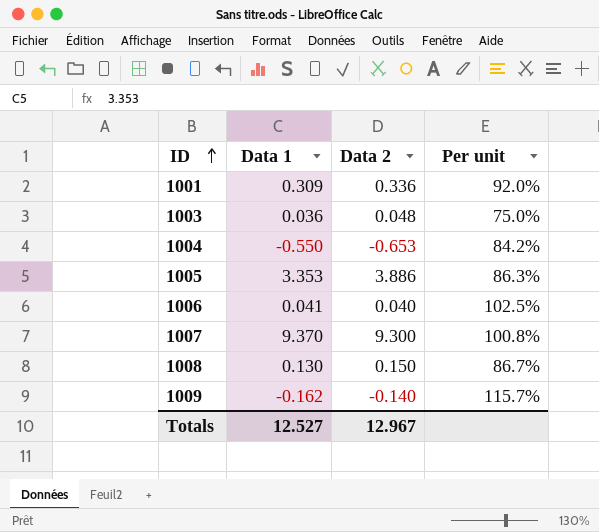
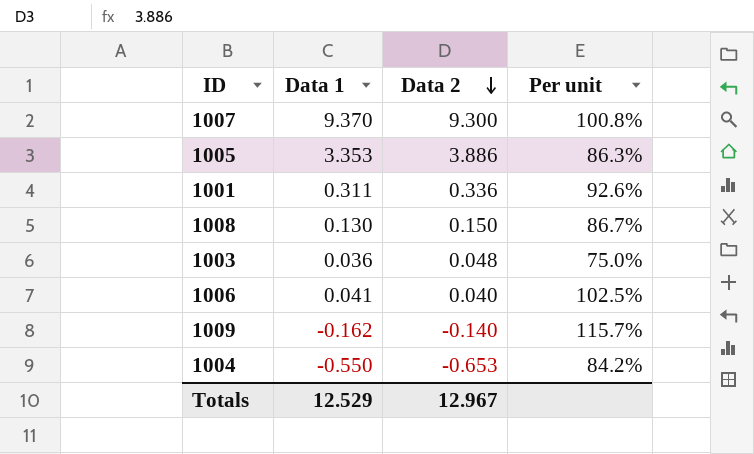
row order: ID ascending -> Data 2 descending
1001 | Data 1: 0.309 -> 0.311
1001 | Per unit: 92.0% -> 92.6%
Totals | Data 1: 12.527 -> 12.529

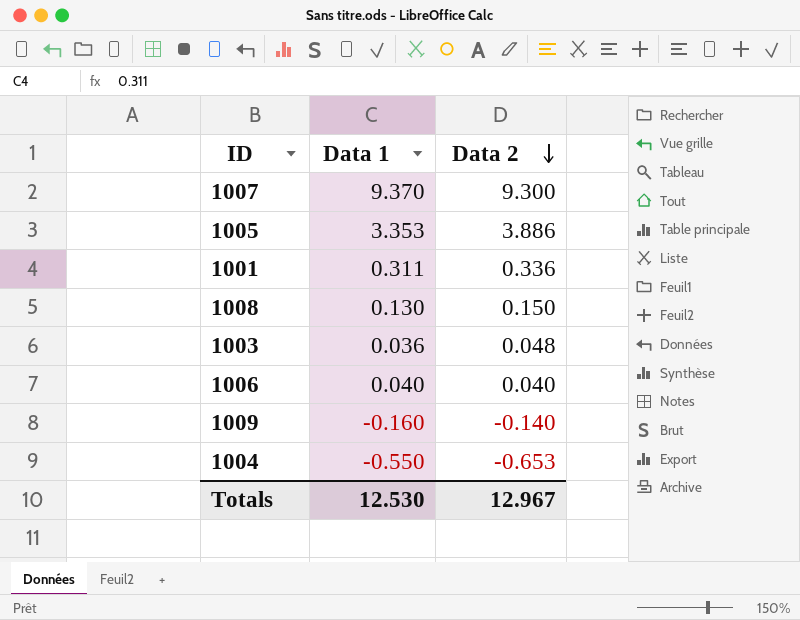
column Per unit | formula: [Data 1] / [Data 2] -> none
1006 | Data 1: 0.041 -> 0.040
1009 | Data 1: -0.162 -> -0.160
Totals | Data 1: 12.529 -> 12.530

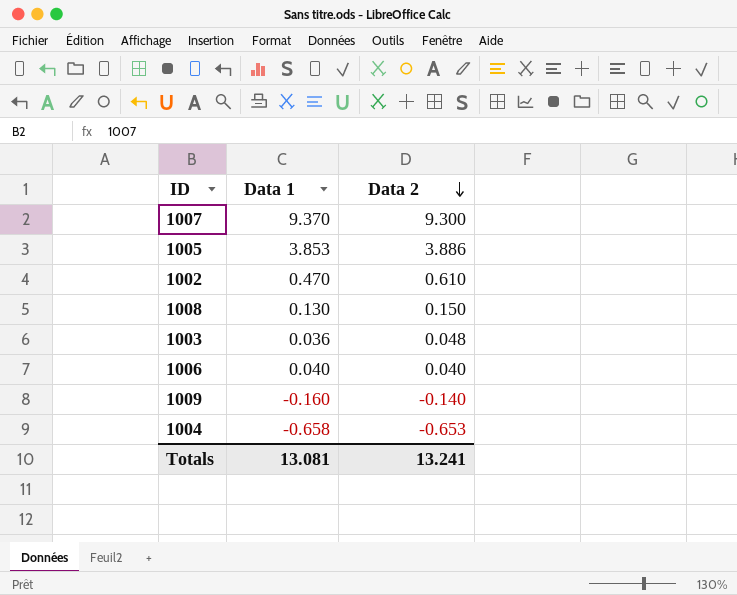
row 1001: 0.311 | 0.336 -> none
1005 | Data 1: 3.353 -> 3.853
row 1002: none -> 0.470 | 0.610
1004 | Data 1: -0.550 -> -0.658
Totals | Data 1: 12.530 -> 13.081
Totals | Data 2: 12.967 -> 13.241

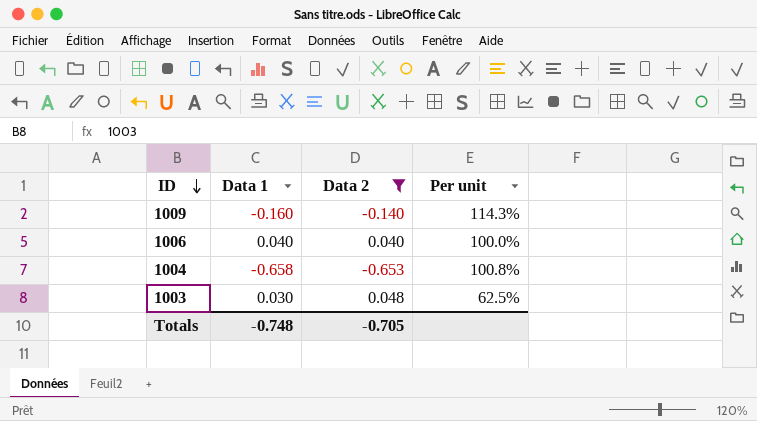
filter: none -> Data 2 <= 0.048
row order: Data 2 descending -> ID descending
column Per unit | formula: none -> [Data 1] / [Data 2]
1003 | Data 1: 0.036 -> 0.030
Totals | Data 1: 13.081 -> -0.748
Totals | Data 2: 13.241 -> -0.705

